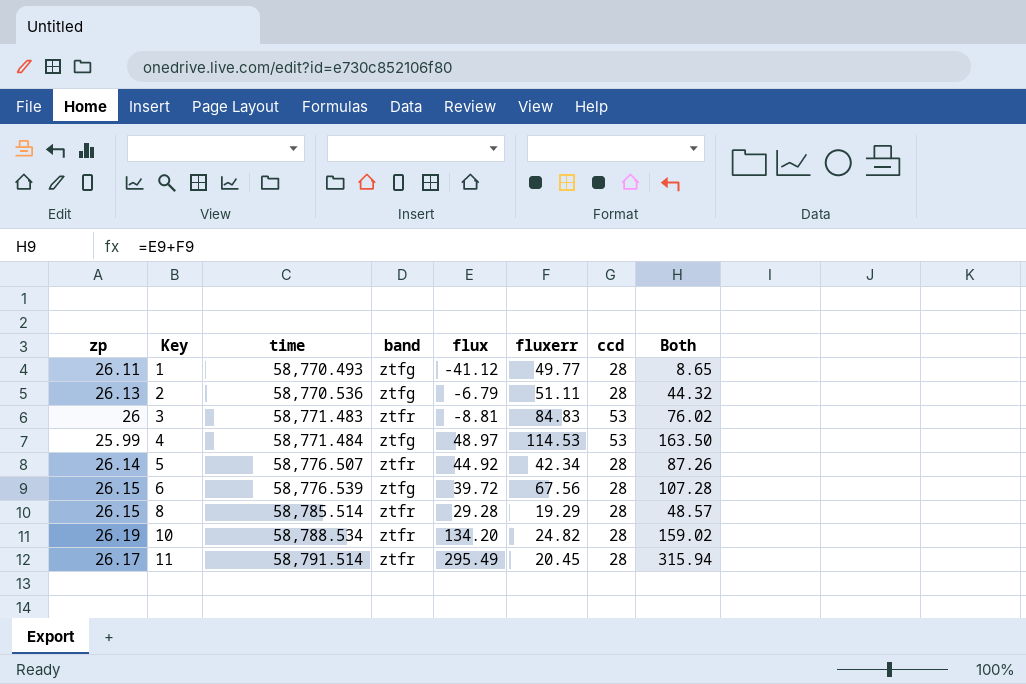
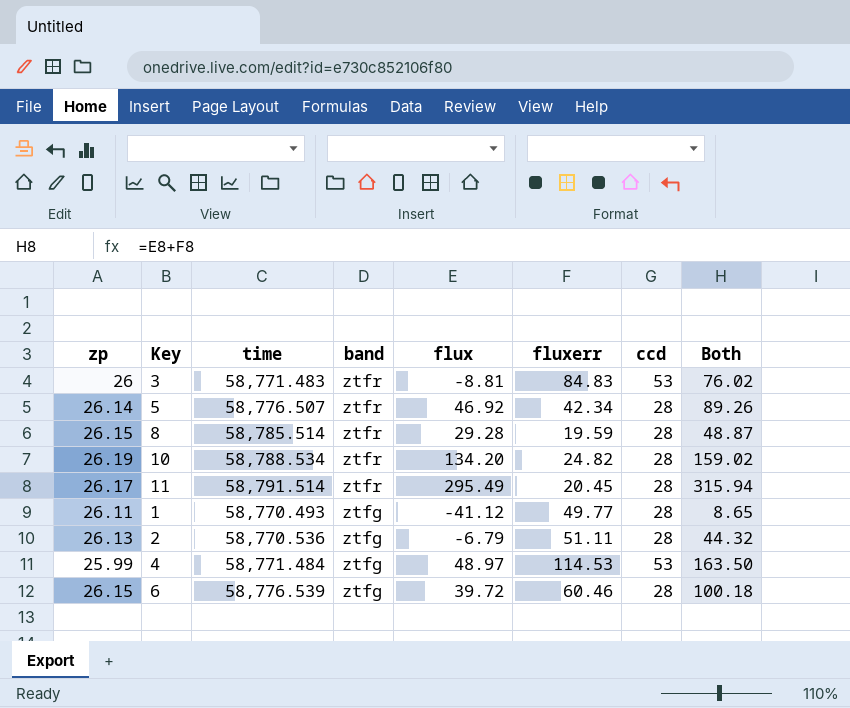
row order: Key ascending -> band descending
5 | flux: 44.92 -> 46.92
5 | Both: 87.26 -> 89.26
8 | fluxerr: 19.29 -> 19.59
8 | Both: 48.57 -> 48.87
6 | fluxerr: 67.56 -> 60.46
6 | Both: 107.28 -> 100.18

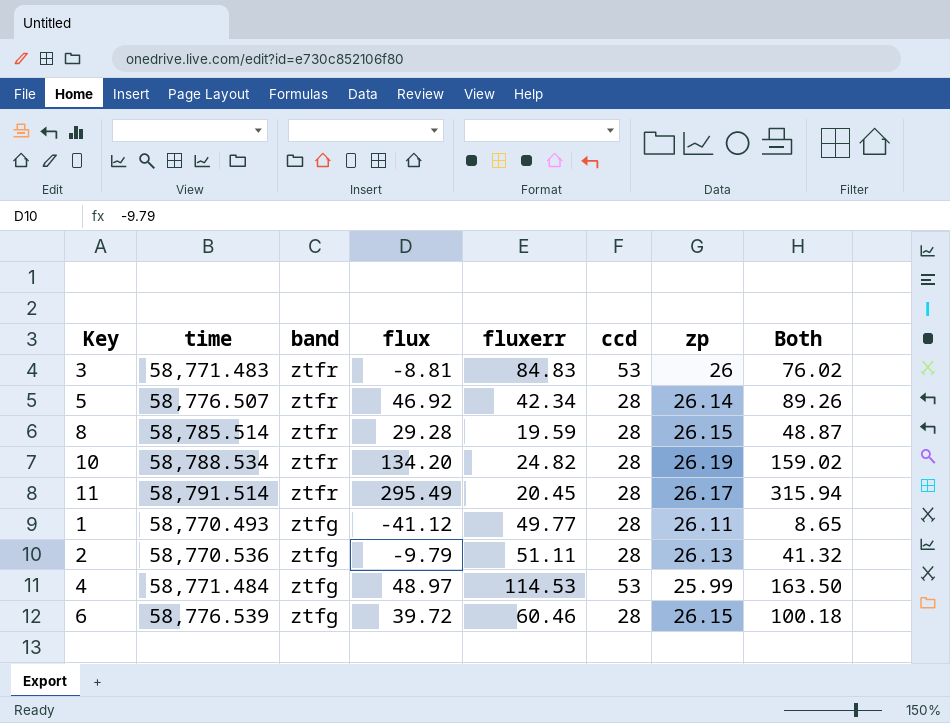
column zp | position: 1 -> 7
2 | flux: -6.79 -> -9.79
2 | Both: 44.32 -> 41.32

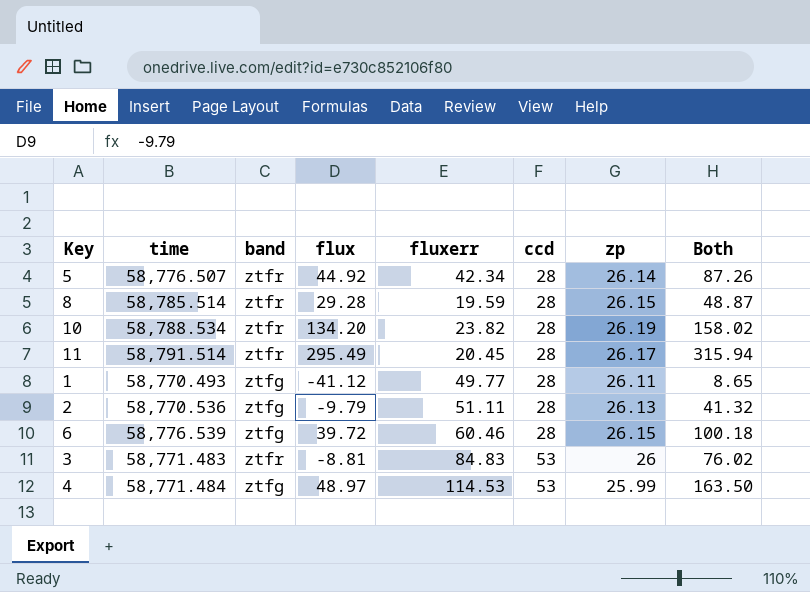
row order: band descending -> ccd ascending
5 | flux: 46.92 -> 44.92
5 | Both: 89.26 -> 87.26
10 | fluxerr: 24.82 -> 23.82
10 | Both: 159.02 -> 158.02

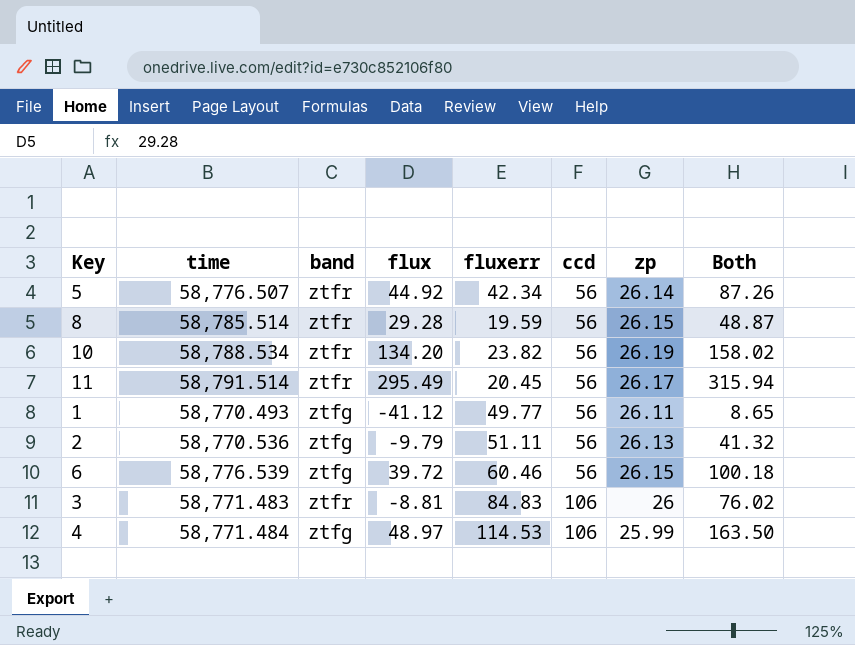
5 | ccd: 28 -> 56
8 | ccd: 28 -> 56
10 | ccd: 28 -> 56
11 | ccd: 28 -> 56
1 | ccd: 28 -> 56
2 | ccd: 28 -> 56
6 | ccd: 28 -> 56
3 | ccd: 53 -> 106
4 | ccd: 53 -> 106

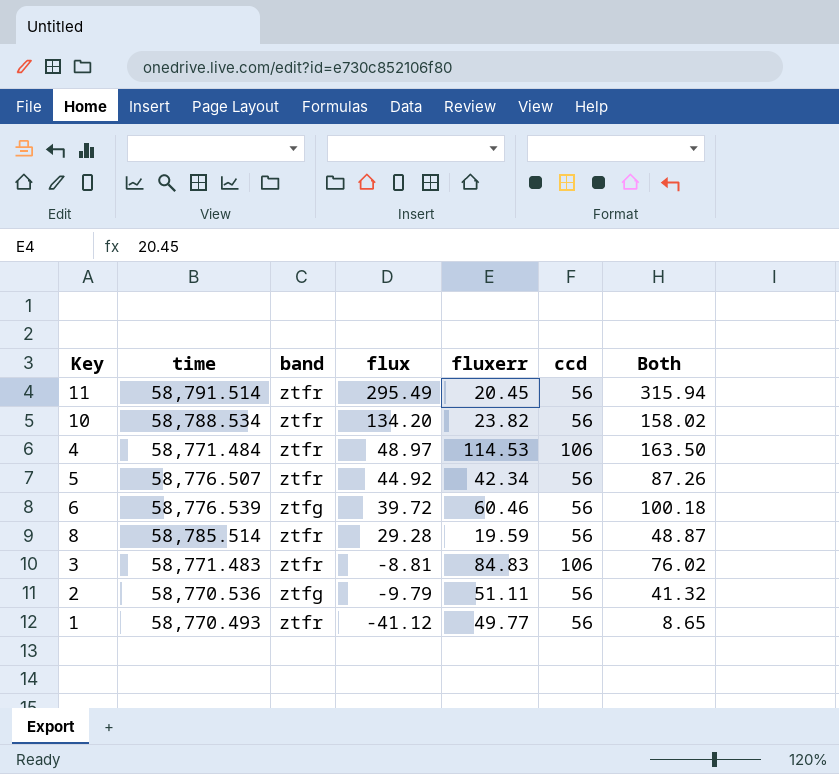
row order: ccd ascending -> flux descending
column zp | position: 7 -> none
4 | band: ztfg -> ztfr
1 | band: ztfg -> ztfr

